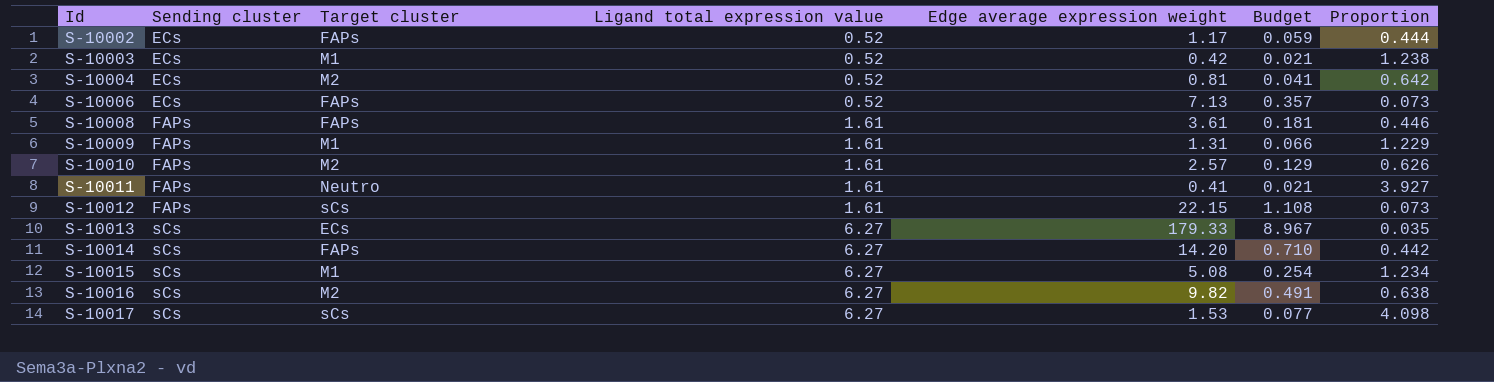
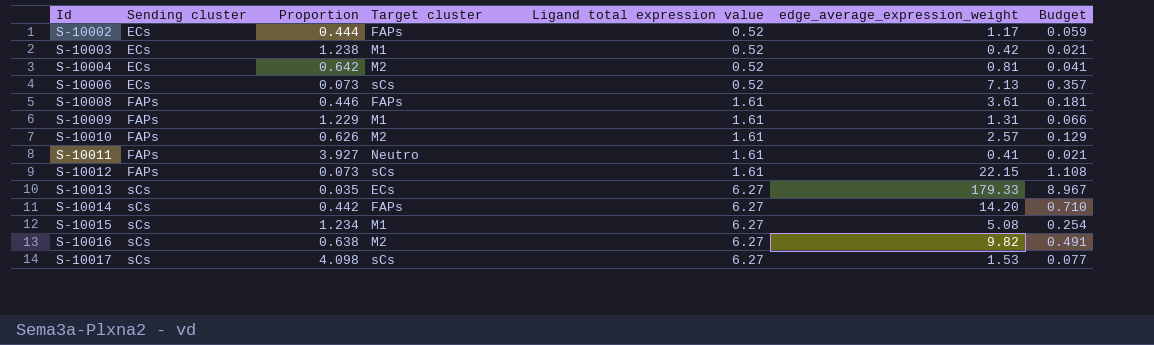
column Proportion | position: 7 -> 3
column name: Edge average expression weight -> edge_average_expression_weight
S-10006 | Target cluster: FAPs -> sCs

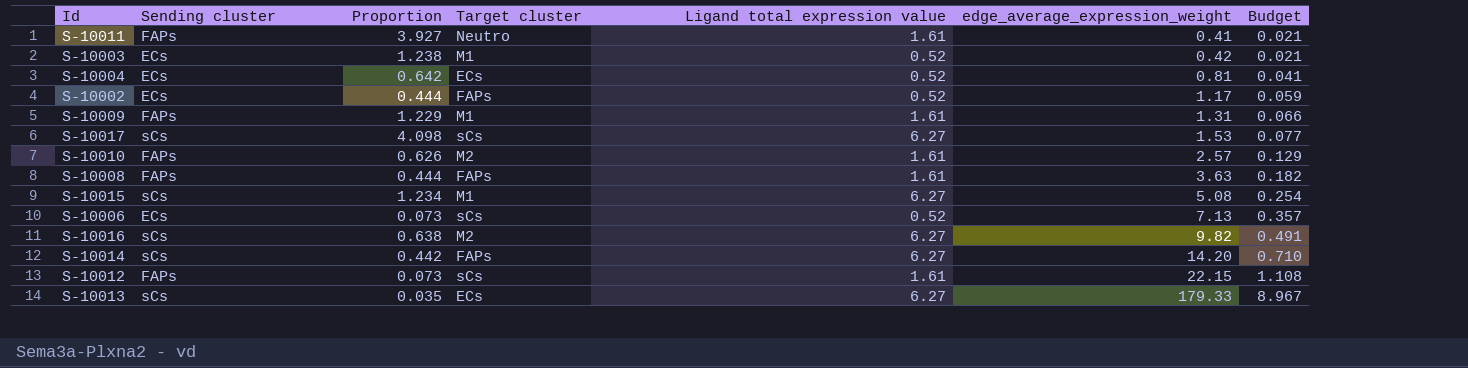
row order: Id ascending -> edge_average_expression_weight ascending
S-10004 | Target cluster: M2 -> ECs
S-10008 | Proportion: 0.446 -> 0.444
S-10008 | edge_average_expression_weight: 3.61 -> 3.63
S-10008 | Budget: 0.181 -> 0.182

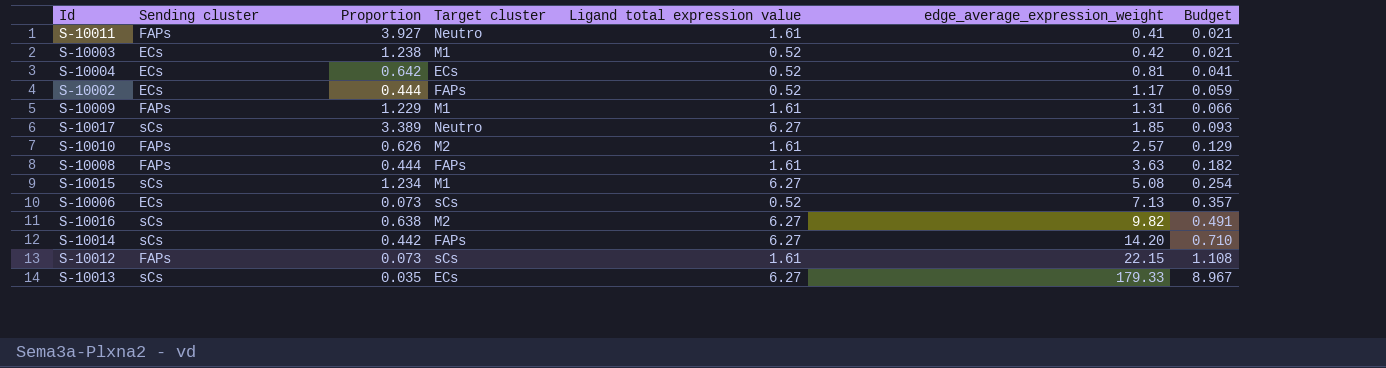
S-10017 | Proportion: 4.098 -> 3.389
S-10017 | Target cluster: sCs -> Neutro
S-10017 | edge_average_expression_weight: 1.53 -> 1.85
S-10017 | Budget: 0.077 -> 0.093

